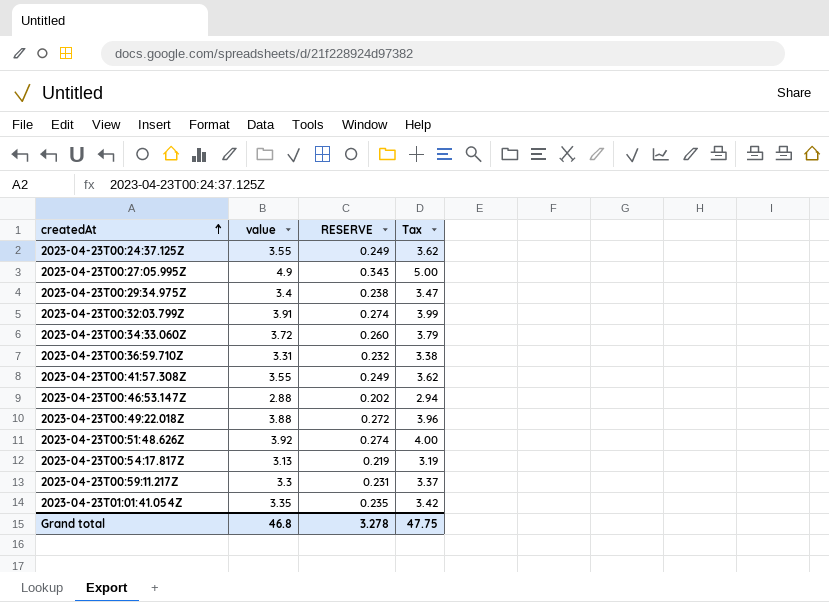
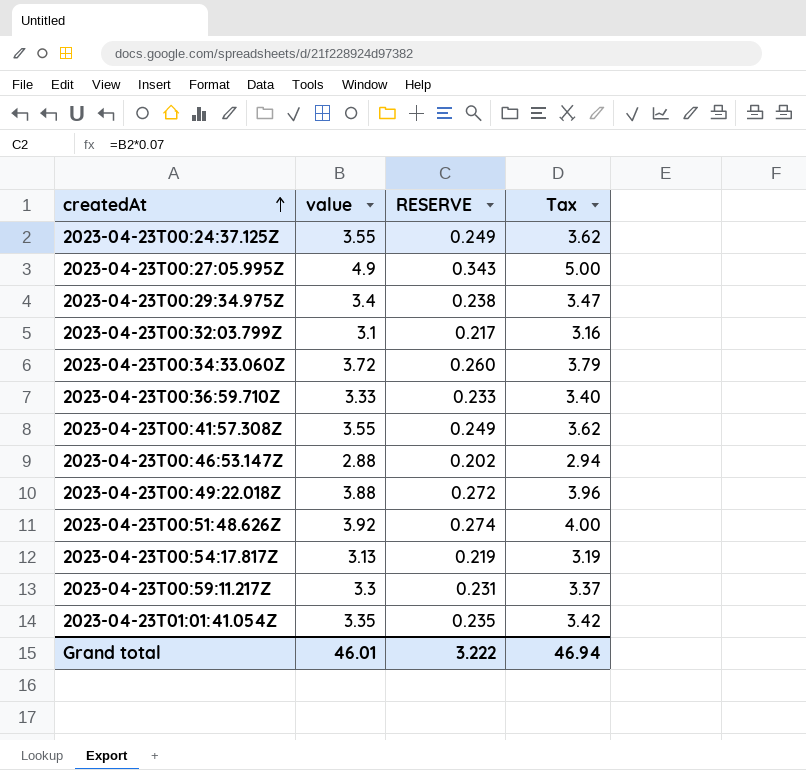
2023-04-23T00:32:03.799Z | value: 3.91 -> 3.1
2023-04-23T00:32:03.799Z | RESERVE: 0.274 -> 0.217
2023-04-23T00:32:03.799Z | Tax: 3.99 -> 3.16
2023-04-23T00:36:59.710Z | value: 3.31 -> 3.33
2023-04-23T00:36:59.710Z | RESERVE: 0.232 -> 0.233
2023-04-23T00:36:59.710Z | Tax: 3.38 -> 3.40
Grand total | value: 46.8 -> 46.01
Grand total | RESERVE: 3.278 -> 3.222
Grand total | Tax: 47.75 -> 46.94

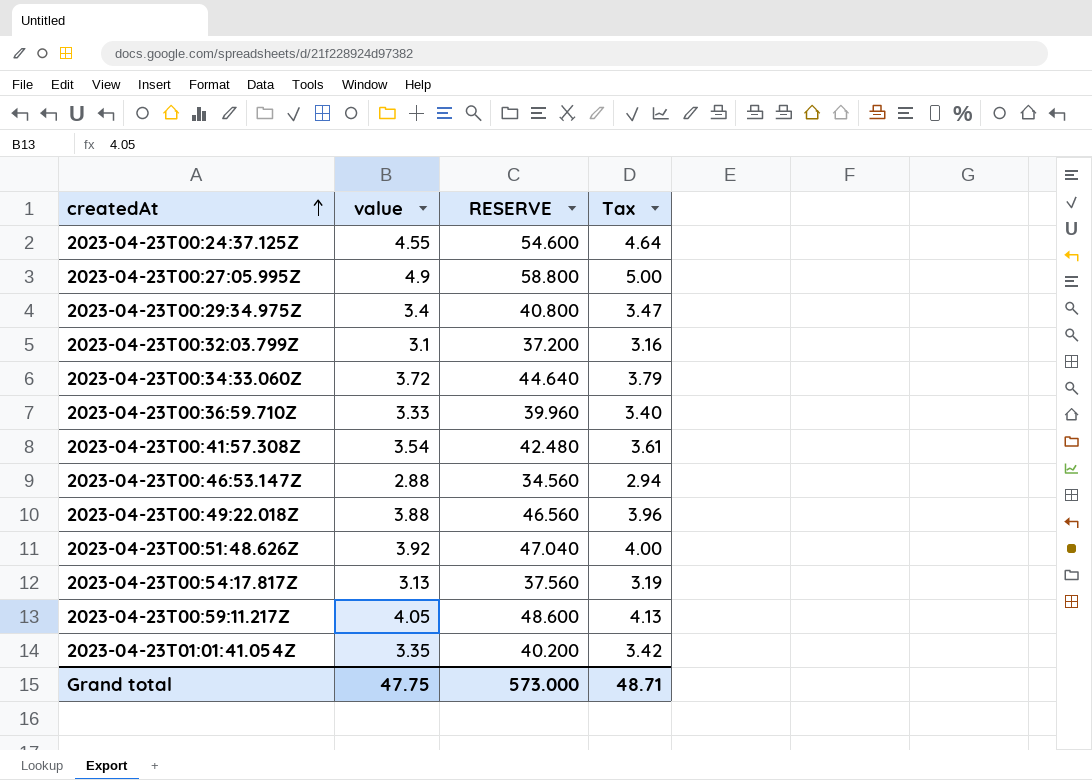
column RESERVE | formula: [value] * 0.07 -> [value] * 12
2023-04-23T00:24:37.125Z | value: 3.55 -> 4.55
2023-04-23T00:24:37.125Z | Tax: 3.62 -> 4.64
2023-04-23T00:41:57.308Z | value: 3.55 -> 3.54
2023-04-23T00:41:57.308Z | Tax: 3.62 -> 3.61
2023-04-23T00:59:11.217Z | value: 3.3 -> 4.05
2023-04-23T00:59:11.217Z | Tax: 3.37 -> 4.13
Grand total | value: 46.01 -> 47.75
Grand total | RESERVE: 3.222 -> 573.000
Grand total | Tax: 46.94 -> 48.71

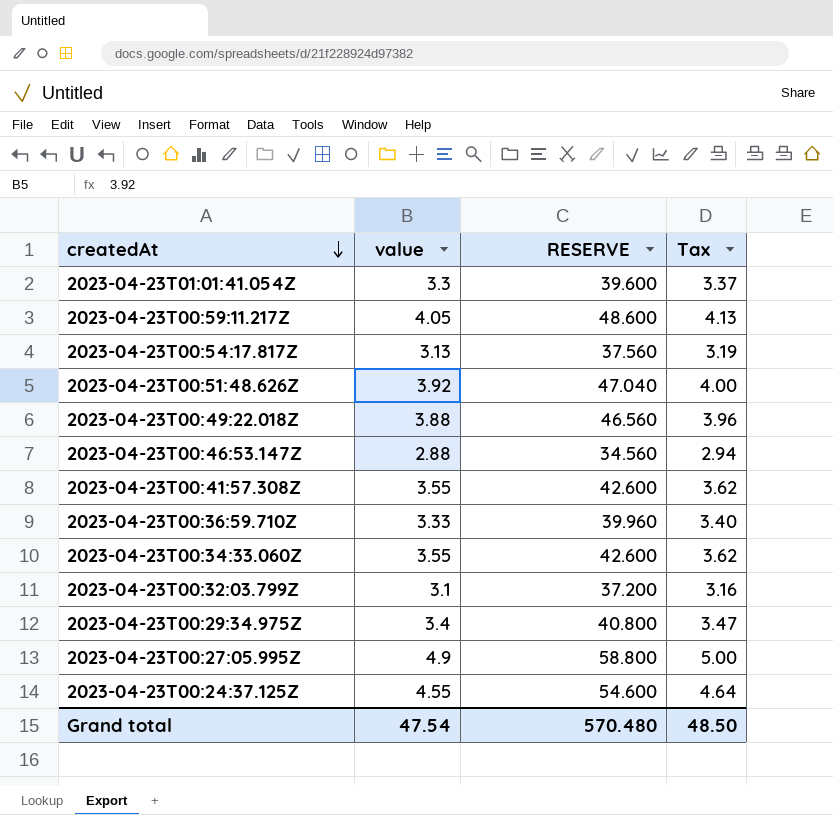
row order: createdAt ascending -> createdAt descending
2023-04-23T01:01:41.054Z | value: 3.35 -> 3.3
2023-04-23T01:01:41.054Z | RESERVE: 40.200 -> 39.600
2023-04-23T01:01:41.054Z | Tax: 3.42 -> 3.37
2023-04-23T00:41:57.308Z | value: 3.54 -> 3.55
2023-04-23T00:41:57.308Z | RESERVE: 42.480 -> 42.600
2023-04-23T00:41:57.308Z | Tax: 3.61 -> 3.62
2023-04-23T00:34:33.060Z | value: 3.72 -> 3.55
2023-04-23T00:34:33.060Z | RESERVE: 44.640 -> 42.600
2023-04-23T00:34:33.060Z | Tax: 3.79 -> 3.62
Grand total | value: 47.75 -> 47.54
Grand total | RESERVE: 573.000 -> 570.480
Grand total | Tax: 48.71 -> 48.50

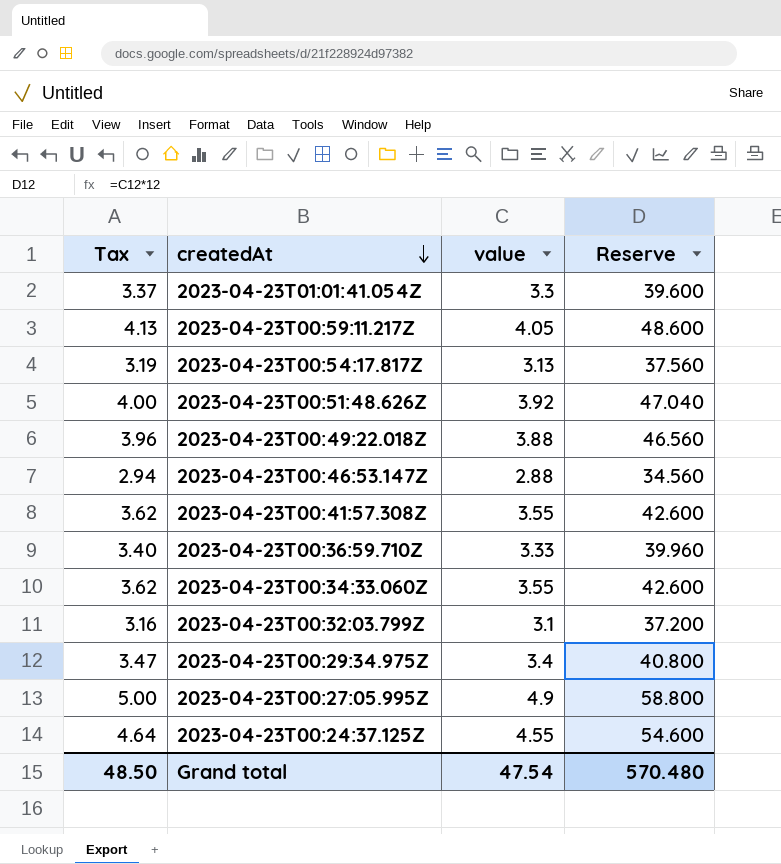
column Tax | position: 4 -> 1
column name: RESERVE -> Reserve

